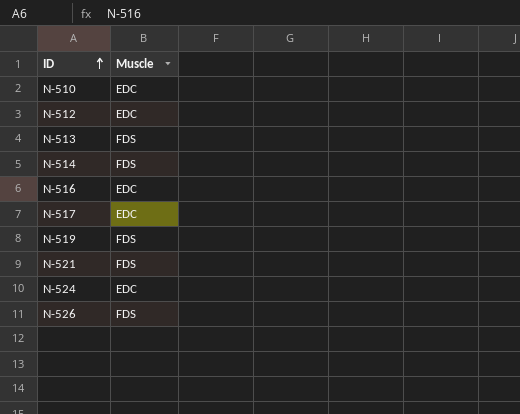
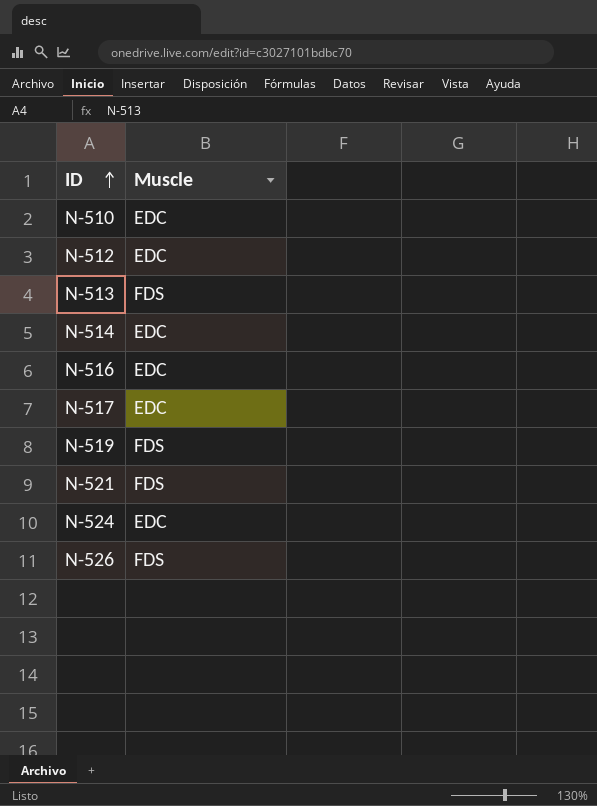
N-514 | Muscle: FDS -> EDC

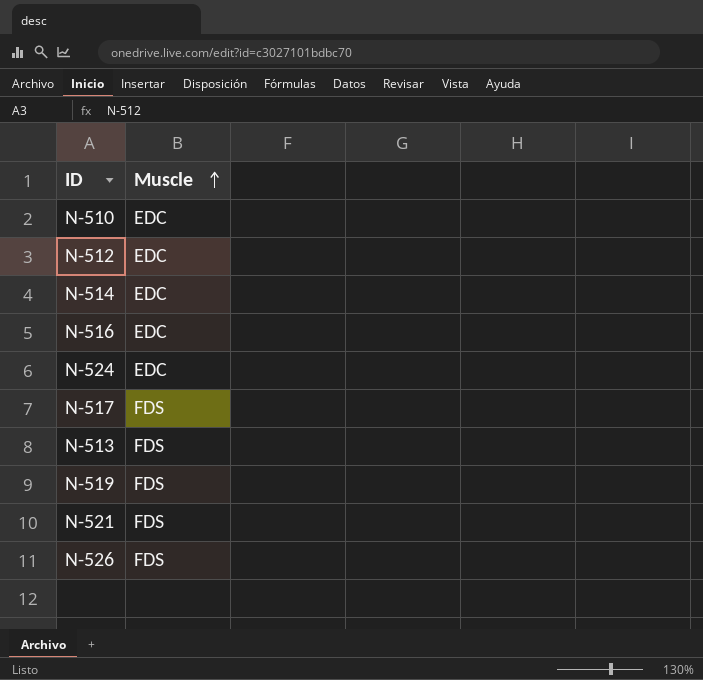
row order: ID ascending -> Muscle ascending
N-517 | Muscle: EDC -> FDS

